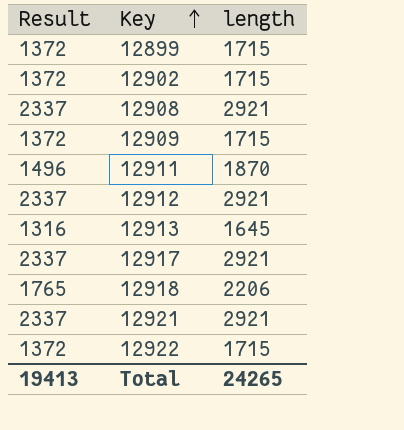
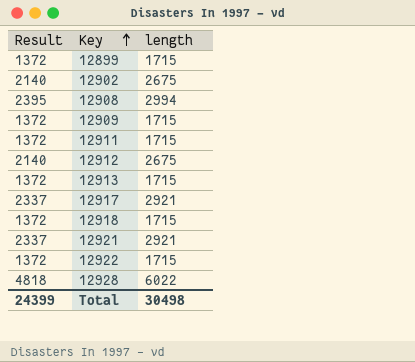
12902 | Result: 1372 -> 2140
12902 | length: 1715 -> 2675
12908 | Result: 2337 -> 2395
12908 | length: 2921 -> 2994
12911 | Result: 1496 -> 1372
12911 | length: 1870 -> 1715
12912 | Result: 2337 -> 2140
12912 | length: 2921 -> 2675
12913 | Result: 1316 -> 1372
12913 | length: 1645 -> 1715
12918 | Result: 1765 -> 1372
12918 | length: 2206 -> 1715
row 12928: none -> 4818 | 6022
Total | Result: 19413 -> 24399
Total | length: 24265 -> 30498

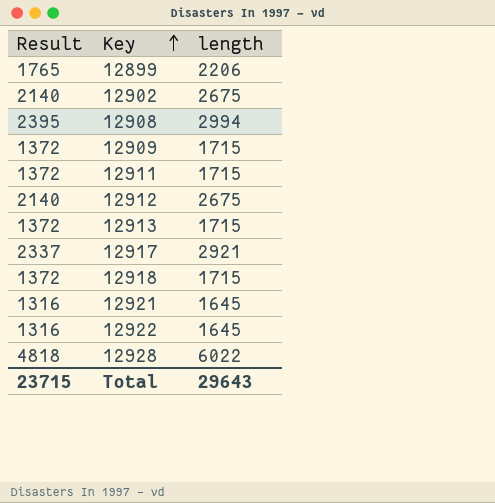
12899 | Result: 1372 -> 1765
12899 | length: 1715 -> 2206
12921 | Result: 2337 -> 1316
12921 | length: 2921 -> 1645
12922 | Result: 1372 -> 1316
12922 | length: 1715 -> 1645
Total | Result: 24399 -> 23715
Total | length: 30498 -> 29643

